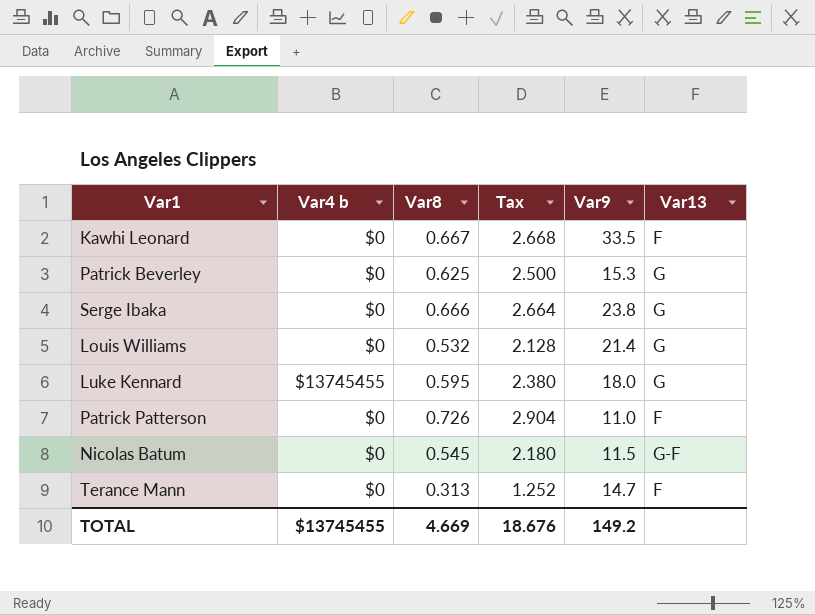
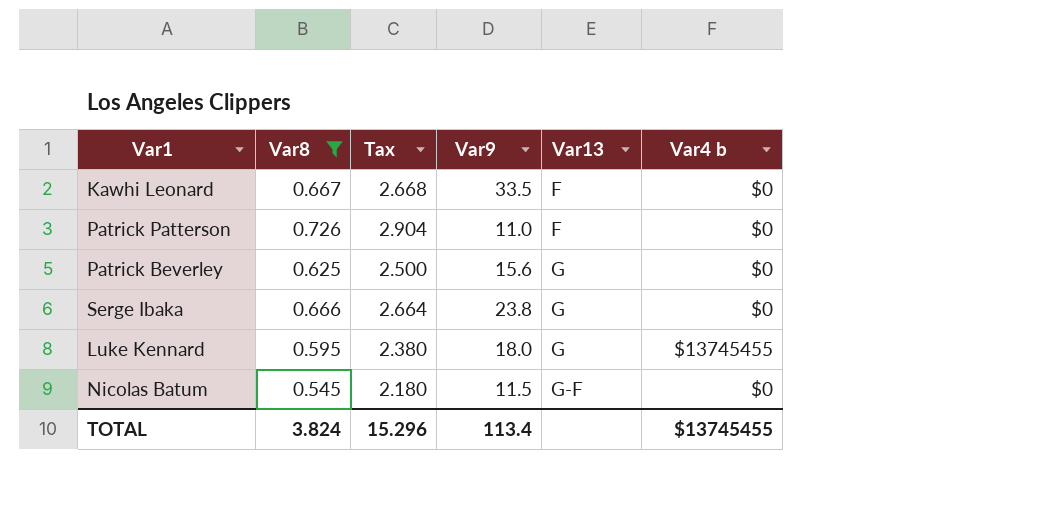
filter: none -> Var8 >= 0.545
row order: none -> Var13 ascending
column Var4 b | position: 2 -> 6
Patrick Beverley | Var9: 15.3 -> 15.6
TOTAL | Var8: 4.669 -> 3.824
TOTAL | Tax: 18.676 -> 15.296
TOTAL | Var9: 149.2 -> 113.4

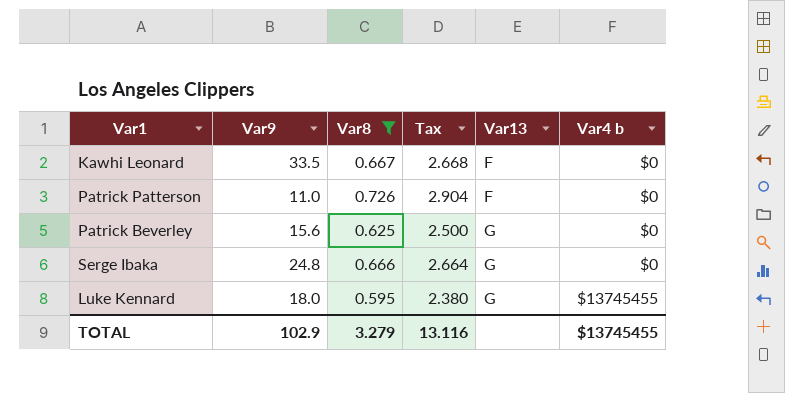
column Var9 | position: 4 -> 2
row Nicolas Batum: 0.545 | 2.180 | 11.5 | G-F | $0 -> none
Serge Ibaka | Var9: 23.8 -> 24.8
TOTAL | Var9: 113.4 -> 102.9
TOTAL | Var8: 3.824 -> 3.279
TOTAL | Tax: 15.296 -> 13.116

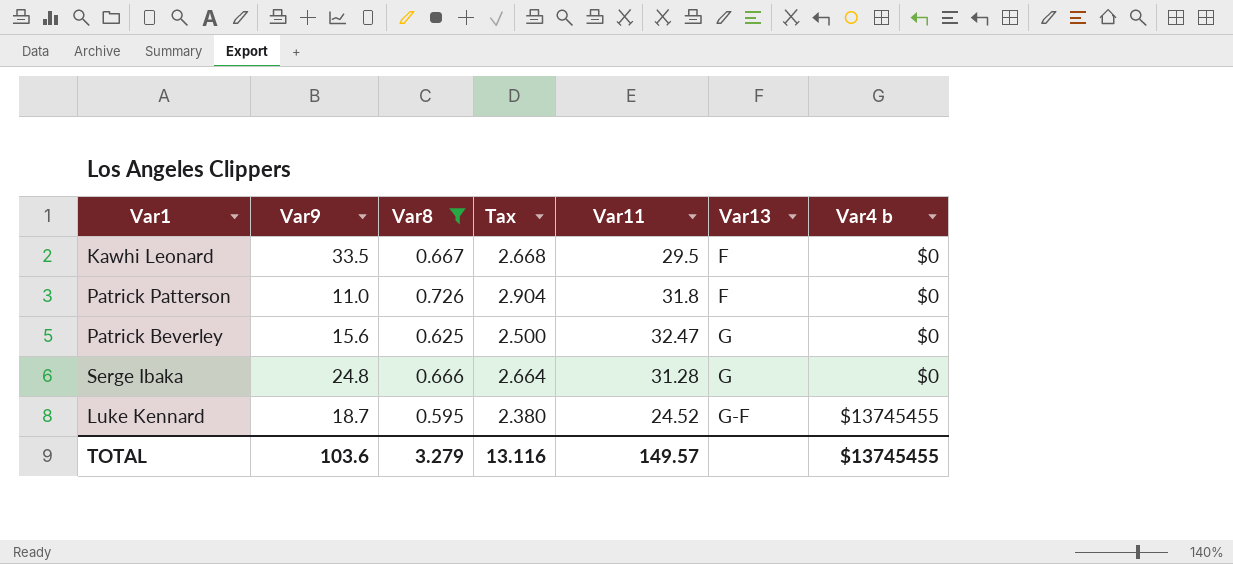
column Var11 | position: none -> 5
Luke Kennard | Var9: 18.0 -> 18.7
Luke Kennard | Var13: G -> G-F
TOTAL | Var9: 102.9 -> 103.6

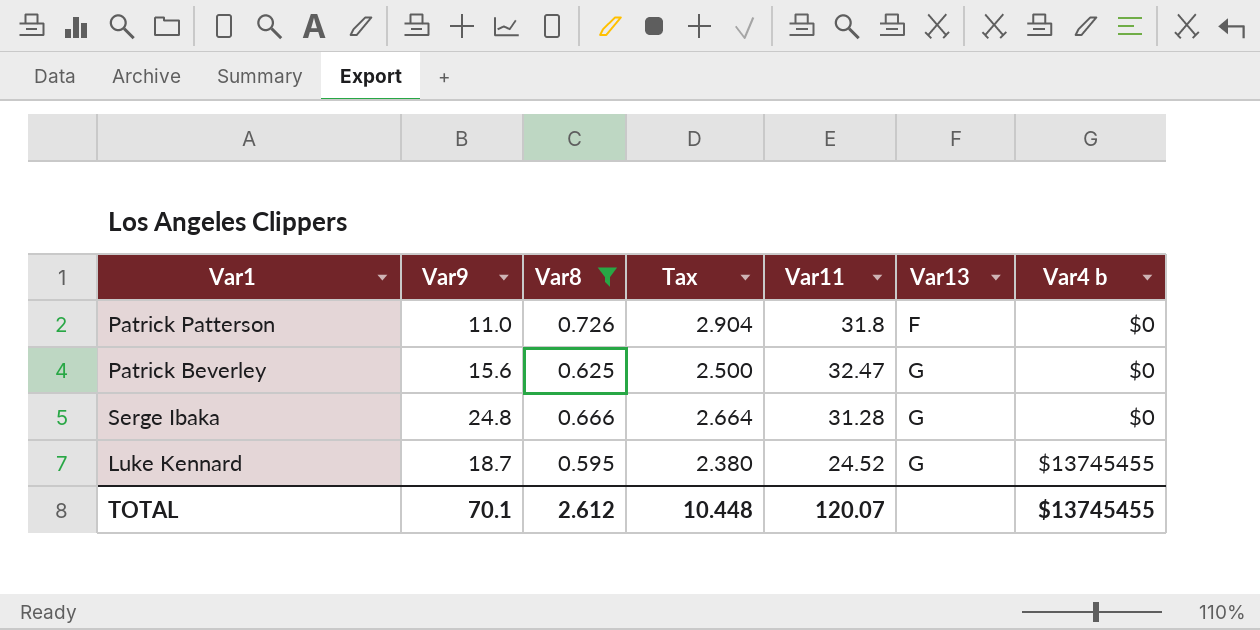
row Kawhi Leonard: 33.5 | 0.667 | 2.668 | 29.5 | F | $0 -> none
Luke Kennard | Var13: G-F -> G
TOTAL | Var9: 103.6 -> 70.1
TOTAL | Var8: 3.279 -> 2.612
TOTAL | Tax: 13.116 -> 10.448
TOTAL | Var11: 149.57 -> 120.07

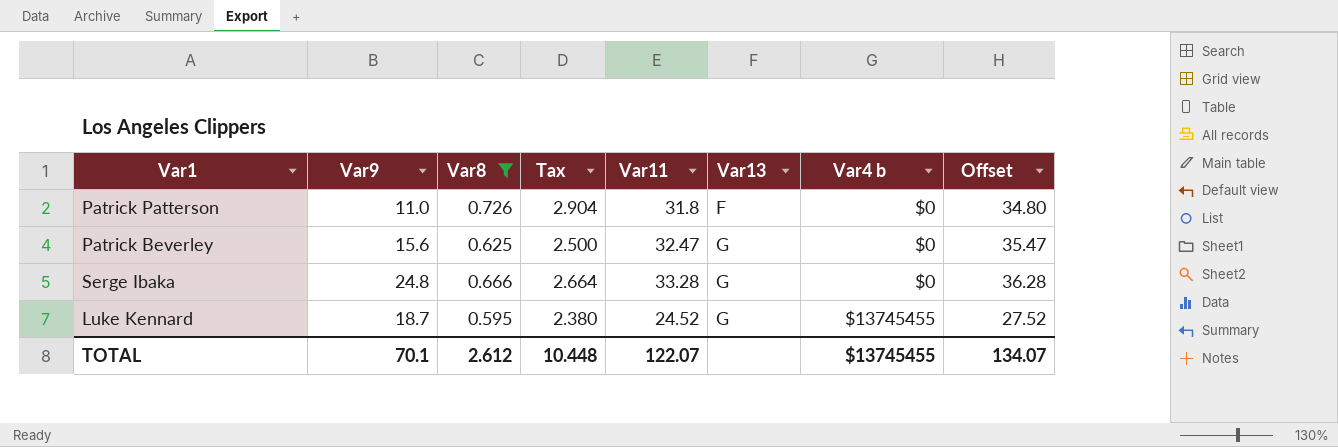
column Offset | formula: none -> [Var11] + 3
Serge Ibaka | Var11: 31.28 -> 33.28
TOTAL | Var11: 120.07 -> 122.07

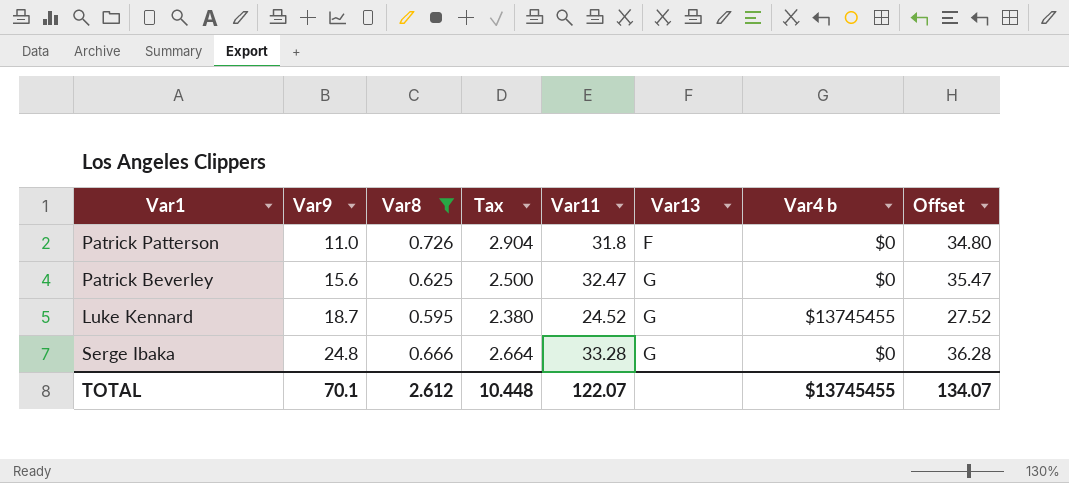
row order: Var13 ascending -> Var9 ascending

